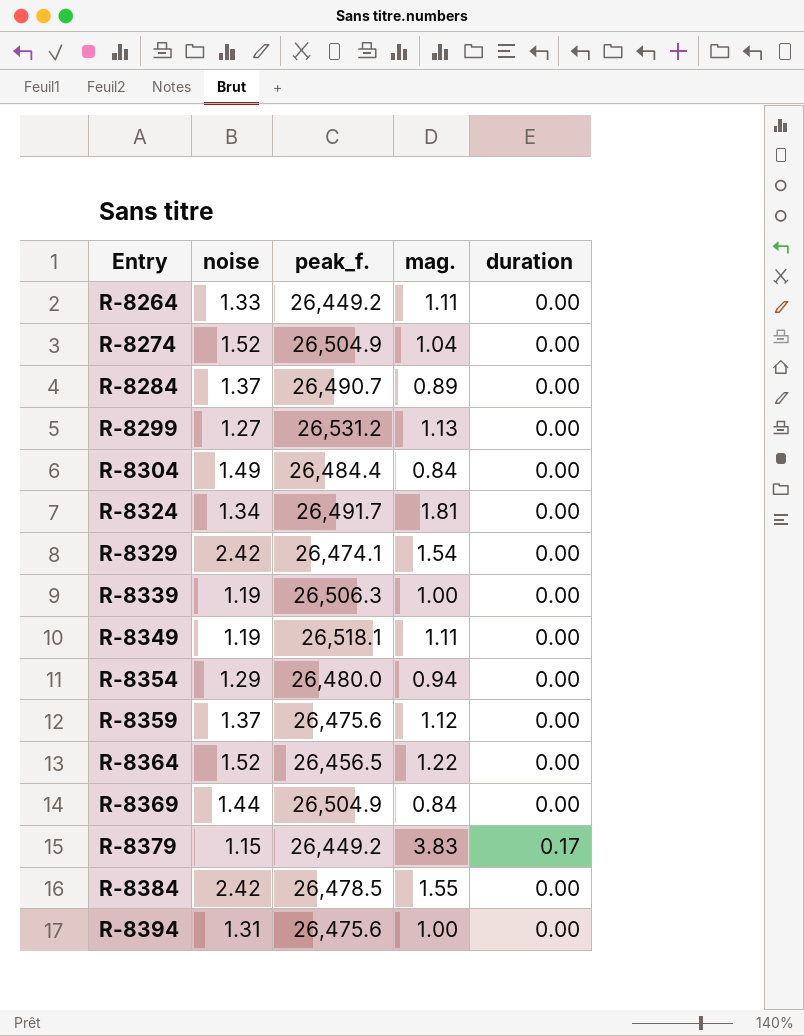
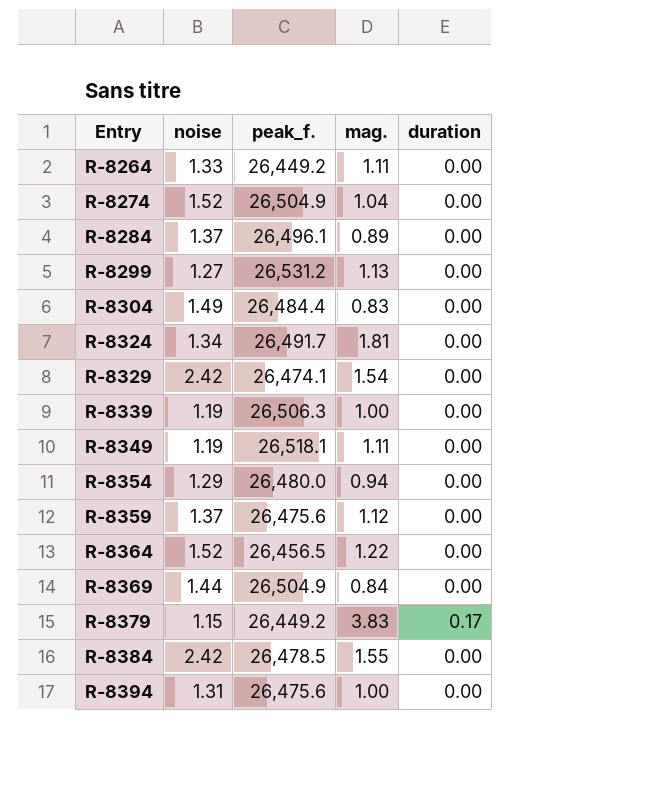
R-8284 | peak_f.: 26,490.7 -> 26,496.1
R-8304 | mag.: 0.84 -> 0.83

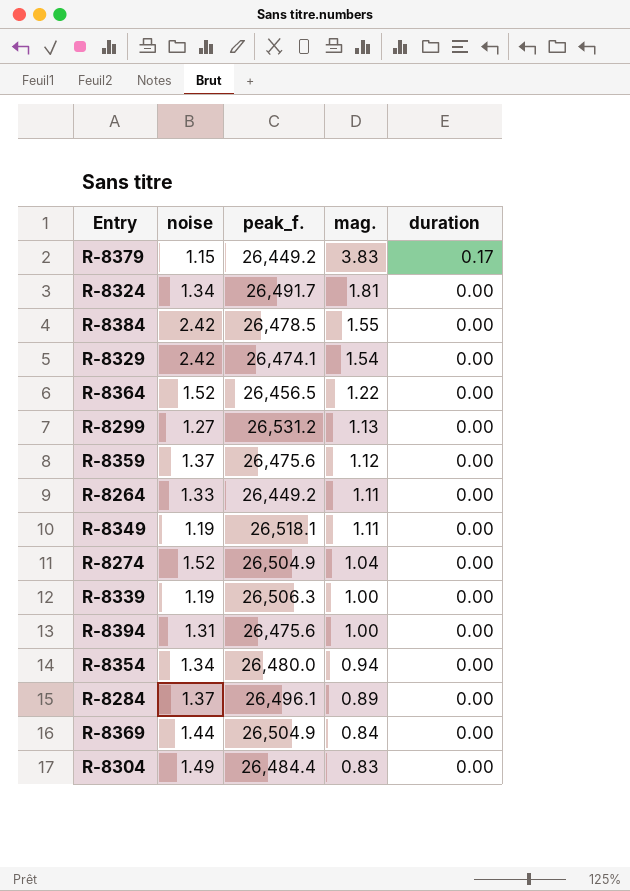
row order: Entry ascending -> mag. descending
R-8354 | noise: 1.29 -> 1.34

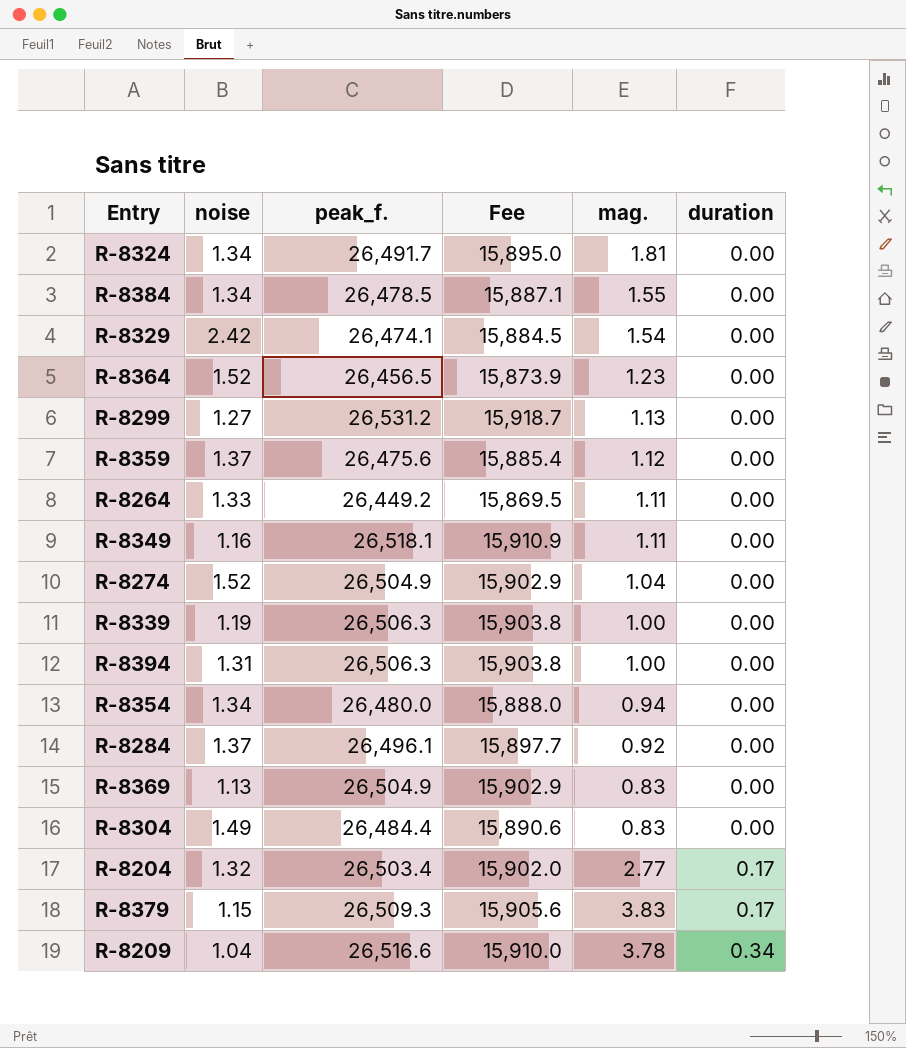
row order: mag. descending -> duration ascending
column Fee | formula: none -> [peak_f.] * 0.6
R-8384 | noise: 2.42 -> 1.34
R-8364 | mag.: 1.22 -> 1.23
R-8349 | noise: 1.19 -> 1.16
R-8394 | peak_f.: 26,475.6 -> 26,506.3
R-8284 | mag.: 0.89 -> 0.92
R-8369 | noise: 1.44 -> 1.13
R-8369 | mag.: 0.84 -> 0.83
row R-8204: none -> 1.32 | 26,503.4 | 15,902.0 | 2.77 | 0.17
R-8379 | peak_f.: 26,449.2 -> 26,509.3
row R-8209: none -> 1.04 | 26,516.6 | 15,910.0 | 3.78 | 0.34

